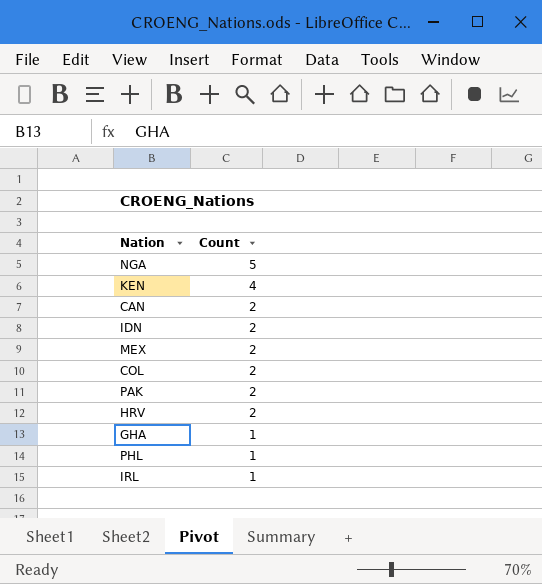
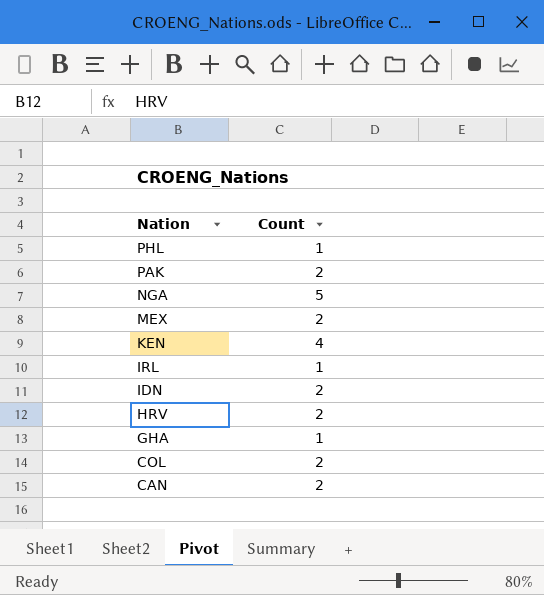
row order: Count descending -> Nation descending

